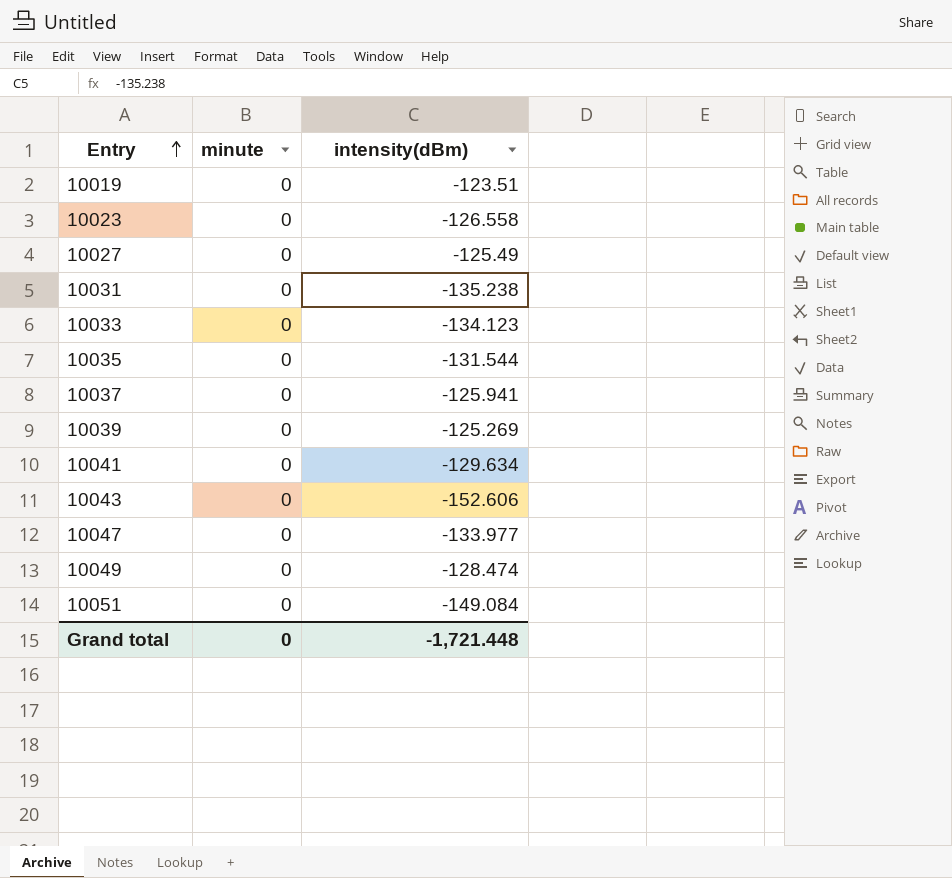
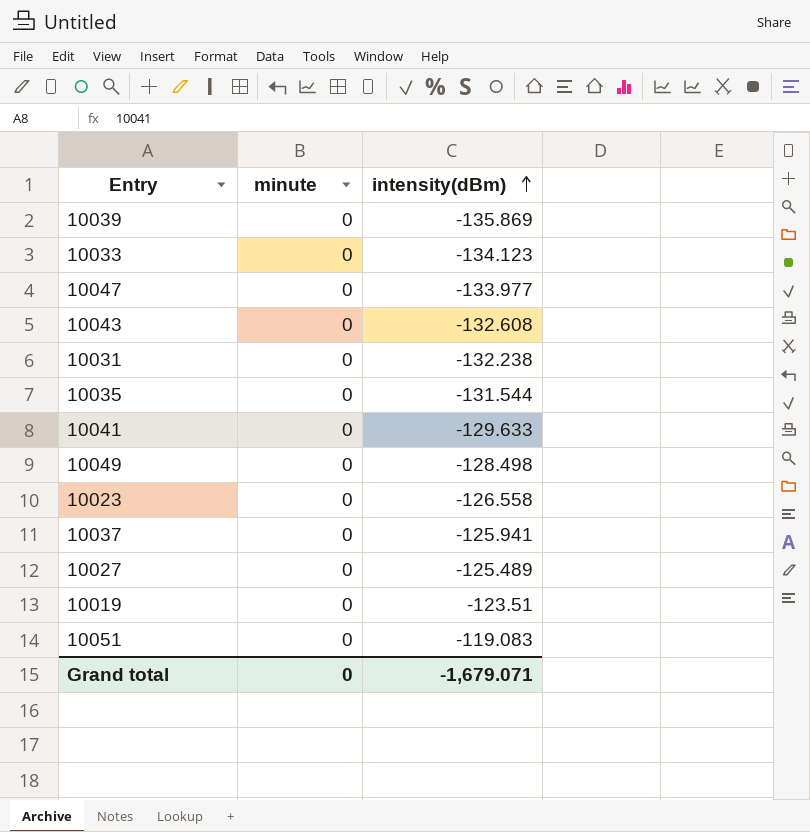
row order: Entry ascending -> intensity(dBm) ascending
10039 | intensity(dBm): -125.269 -> -135.869
10043 | intensity(dBm): -152.606 -> -132.608
10031 | intensity(dBm): -135.238 -> -132.238
10041 | intensity(dBm): -129.634 -> -129.633
10049 | intensity(dBm): -128.474 -> -128.498
10027 | intensity(dBm): -125.49 -> -125.489
10051 | intensity(dBm): -149.084 -> -119.083
Grand total | intensity(dBm): -1,721.448 -> -1,679.071

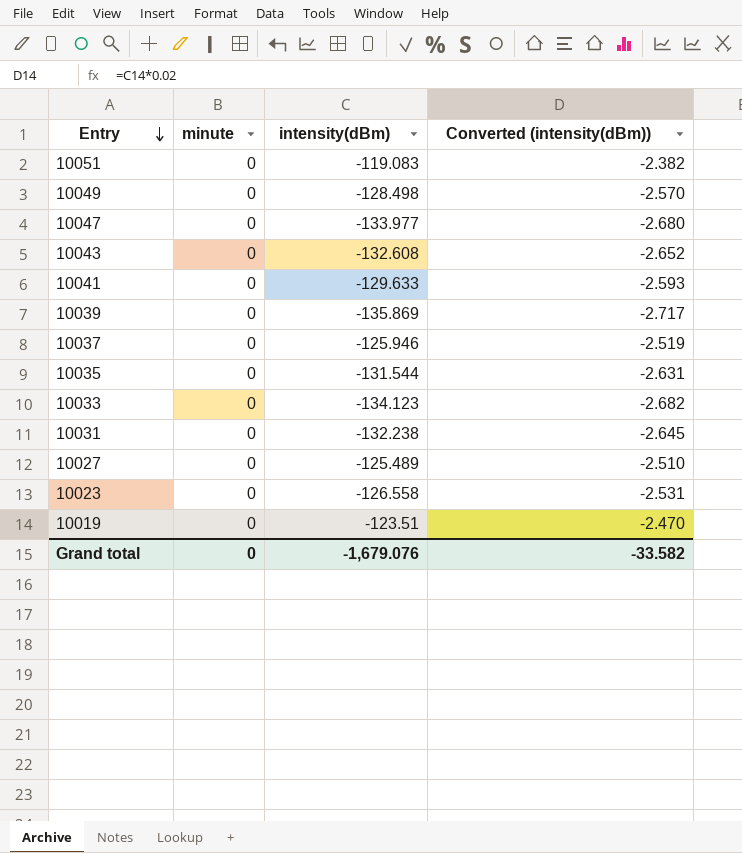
row order: intensity(dBm) ascending -> Entry descending
column Converted (intensity(dBm)) | formula: none -> [intensity(dBm)] * 0.02
10037 | intensity(dBm): -125.941 -> -125.946
Grand total | intensity(dBm): -1,679.071 -> -1,679.076

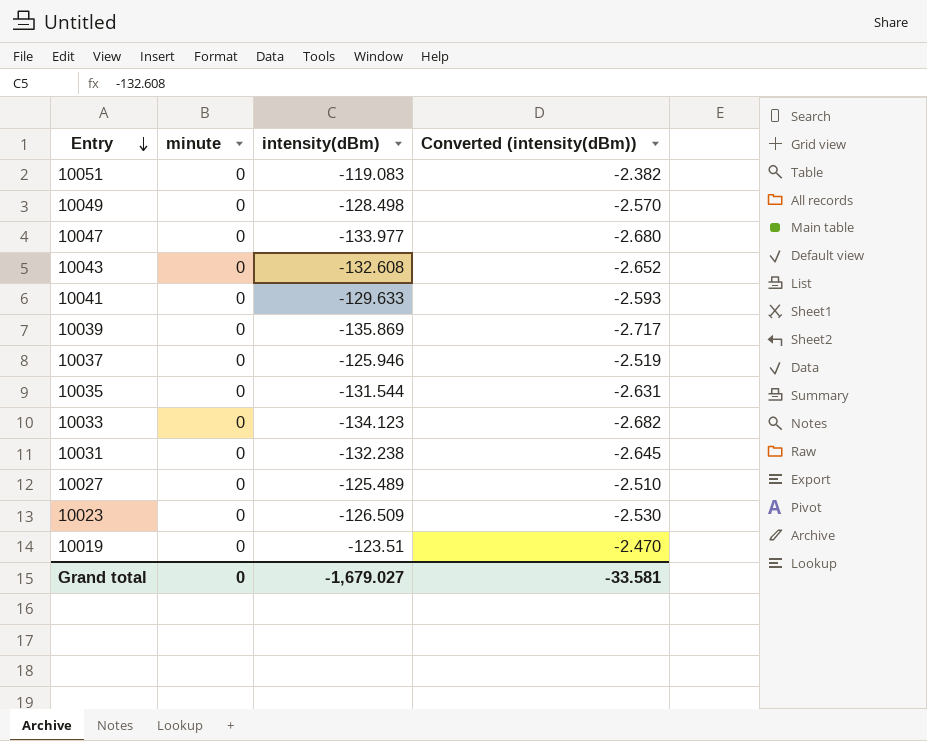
10023 | intensity(dBm): -126.558 -> -126.509
10023 | Converted (intensity(dBm)): -2.531 -> -2.530
Grand total | intensity(dBm): -1,679.076 -> -1,679.027
Grand total | Converted (intensity(dBm)): -33.582 -> -33.581

